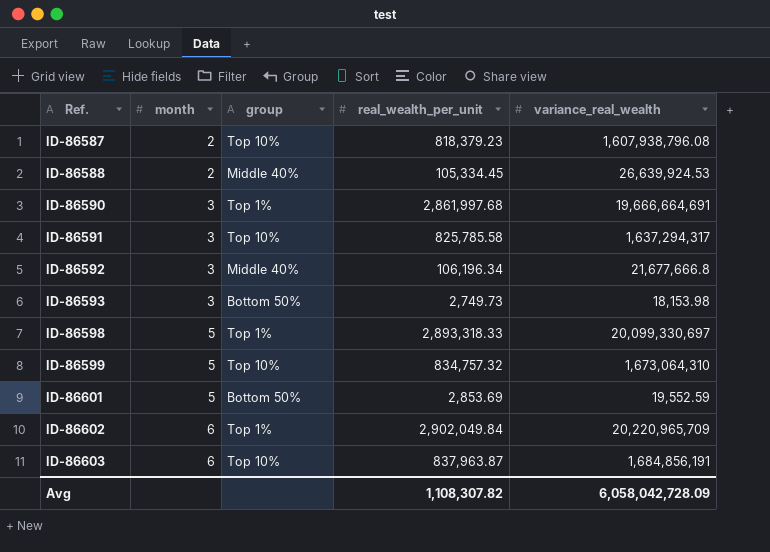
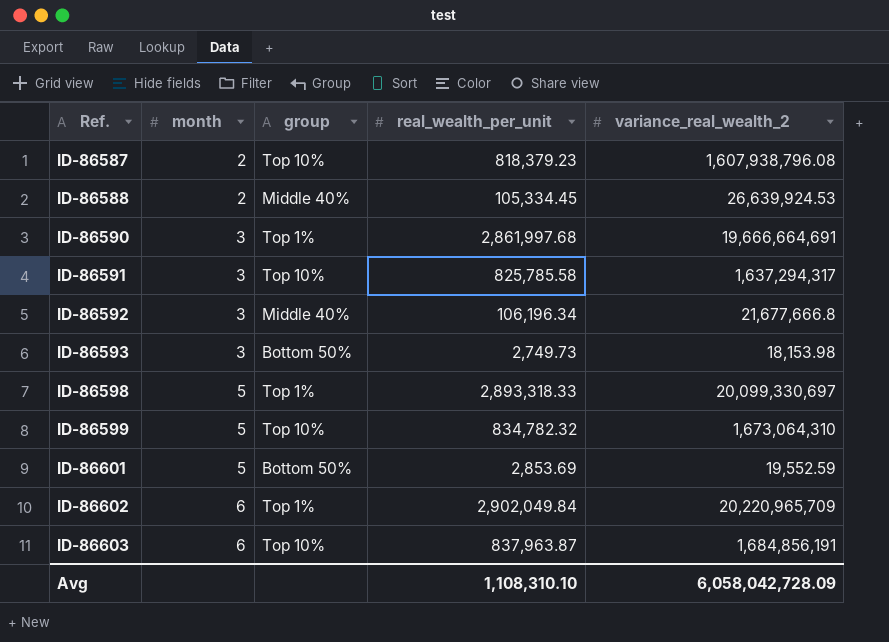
column name: variance_real_wealth -> variance_real_wealth_2
ID-86599 | real_wealth_per_unit: 834,757.32 -> 834,782.32
Avg | real_wealth_per_unit: 1,108,307.82 -> 1,108,310.10

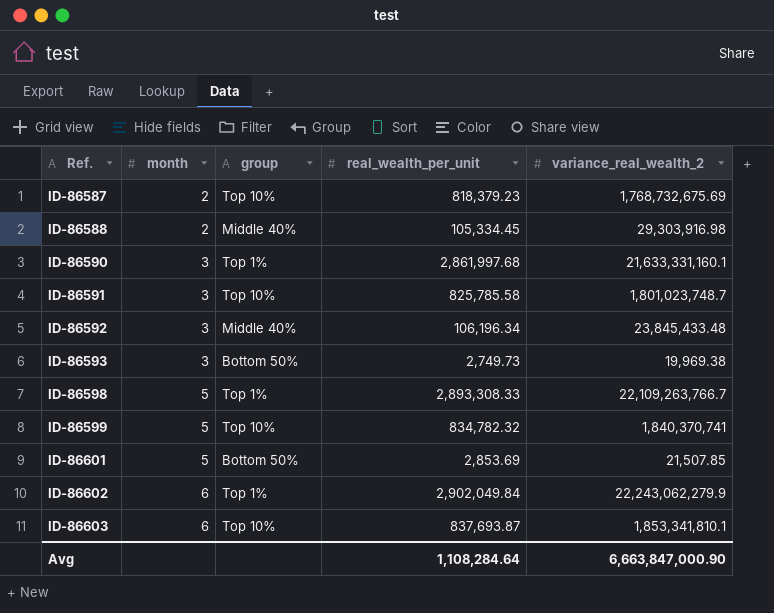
ID-86587 | variance_real_wealth_2: 1,607,938,796.08 -> 1,768,732,675.69
ID-86588 | variance_real_wealth_2: 26,639,924.53 -> 29,303,916.98
ID-86590 | variance_real_wealth_2: 19,666,664,691 -> 21,633,331,160.1
ID-86591 | variance_real_wealth_2: 1,637,294,317 -> 1,801,023,748.7
ID-86592 | variance_real_wealth_2: 21,677,666.8 -> 23,845,433.48
ID-86593 | variance_real_wealth_2: 18,153.98 -> 19,969.38
ID-86598 | real_wealth_per_unit: 2,893,318.33 -> 2,893,308.33
ID-86598 | variance_real_wealth_2: 20,099,330,697 -> 22,109,263,766.7
ID-86599 | variance_real_wealth_2: 1,673,064,310 -> 1,840,370,741
ID-86601 | variance_real_wealth_2: 19,552.59 -> 21,507.85
ID-86602 | variance_real_wealth_2: 20,220,965,709 -> 22,243,062,279.9
ID-86603 | real_wealth_per_unit: 837,963.87 -> 837,693.87
ID-86603 | variance_real_wealth_2: 1,684,856,191 -> 1,853,341,810.1
Avg | real_wealth_per_unit: 1,108,310.10 -> 1,108,284.64
Avg | variance_real_wealth_2: 6,058,042,728.09 -> 6,663,847,000.90

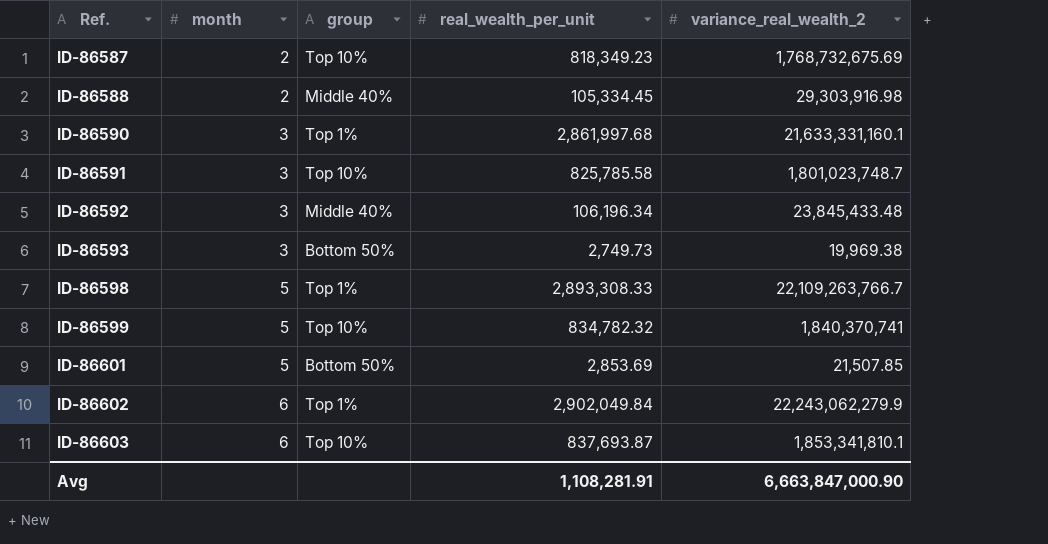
ID-86587 | real_wealth_per_unit: 818,379.23 -> 818,349.23
Avg | real_wealth_per_unit: 1,108,284.64 -> 1,108,281.91

